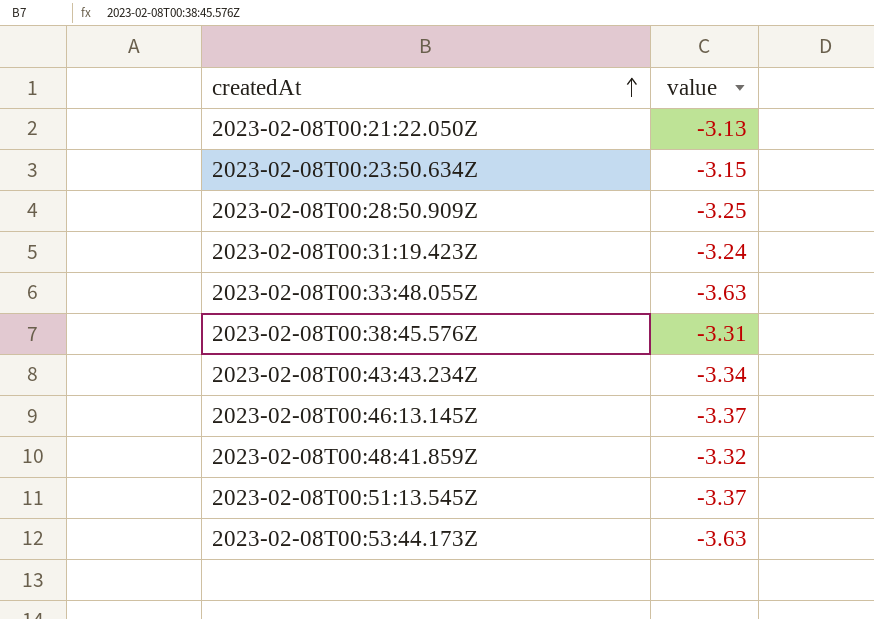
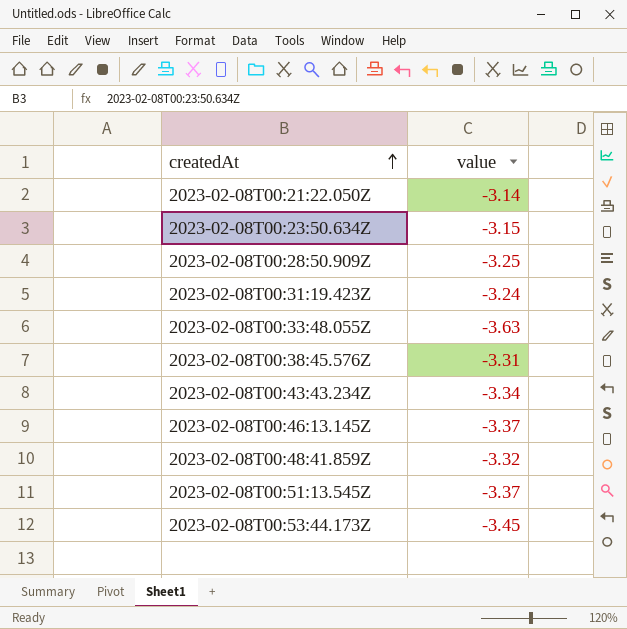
2023-02-08T00:21:22.050Z | value: -3.13 -> -3.14
2023-02-08T00:53:44.173Z | value: -3.63 -> -3.45

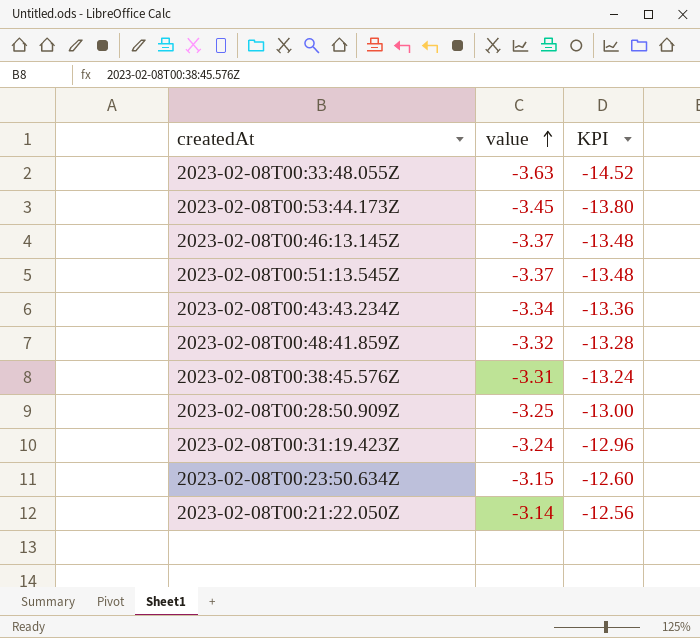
row order: createdAt ascending -> value ascending
column KPI | formula: none -> [value] * 4

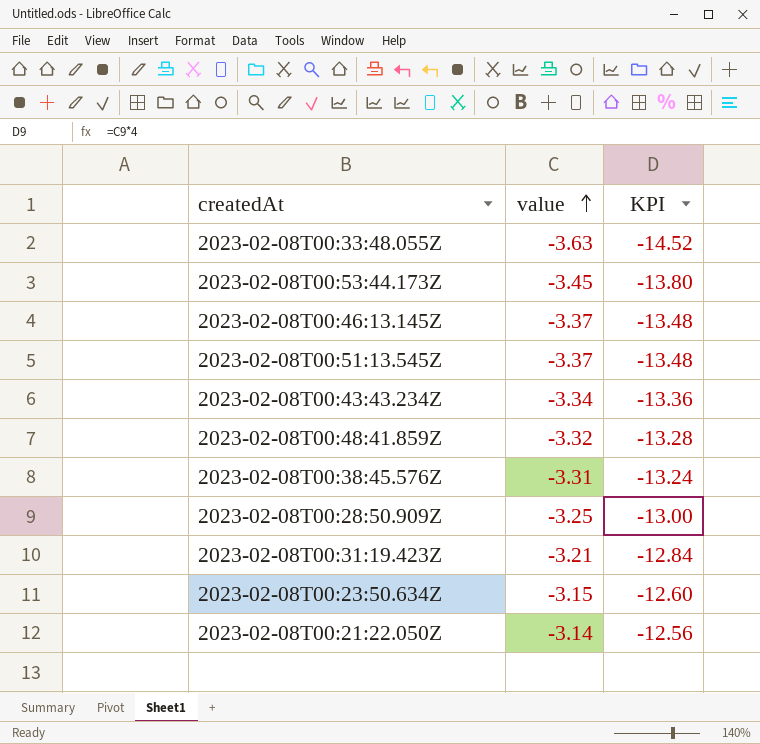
2023-02-08T00:31:19.423Z | value: -3.24 -> -3.21
2023-02-08T00:31:19.423Z | KPI: -12.96 -> -12.84

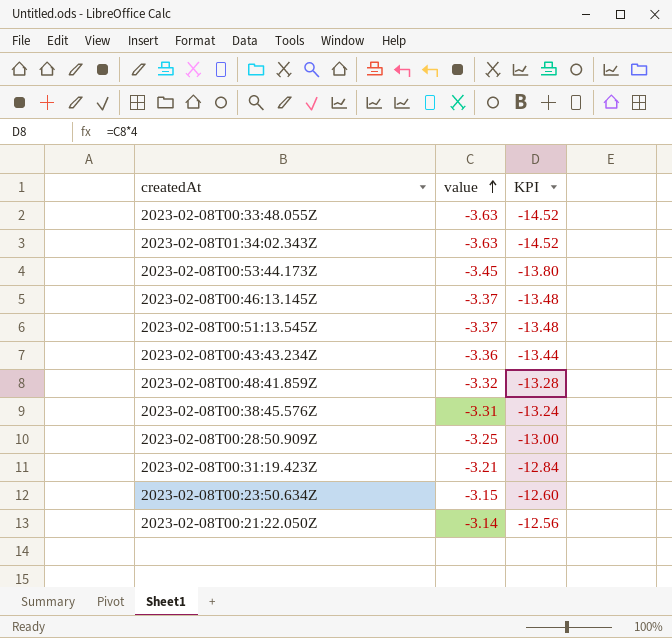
row 2023-02-08T01:34:02.343Z: none -> -3.63 | -14.52
2023-02-08T00:43:43.234Z | value: -3.34 -> -3.36
2023-02-08T00:43:43.234Z | KPI: -13.36 -> -13.44

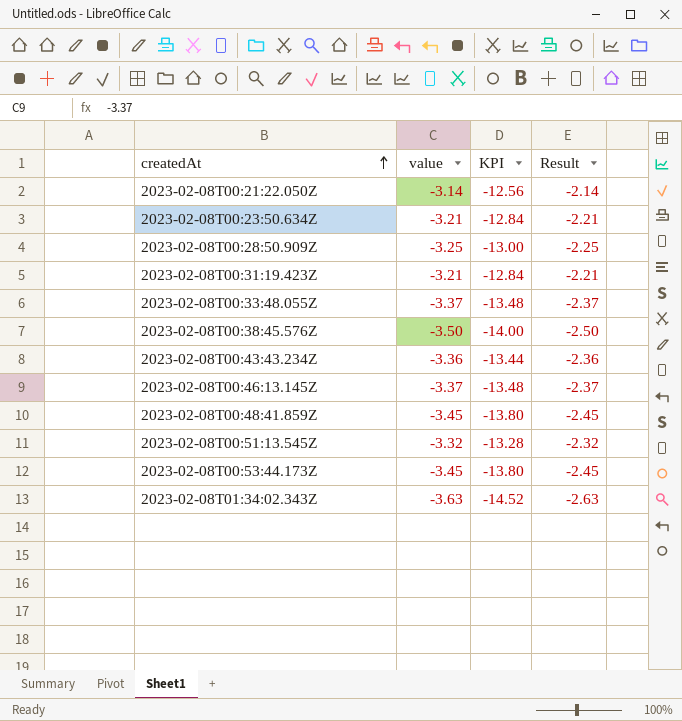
row order: value ascending -> createdAt ascending
column Result | formula: none -> [value] + 1
2023-02-08T00:23:50.634Z | value: -3.15 -> -3.21
2023-02-08T00:23:50.634Z | KPI: -12.60 -> -12.84
2023-02-08T00:33:48.055Z | value: -3.63 -> -3.37
2023-02-08T00:33:48.055Z | KPI: -14.52 -> -13.48
2023-02-08T00:38:45.576Z | value: -3.31 -> -3.50
2023-02-08T00:38:45.576Z | KPI: -13.24 -> -14.00
2023-02-08T00:48:41.859Z | value: -3.32 -> -3.45
2023-02-08T00:48:41.859Z | KPI: -13.28 -> -13.80
2023-02-08T00:51:13.545Z | value: -3.37 -> -3.32
2023-02-08T00:51:13.545Z | KPI: -13.48 -> -13.28

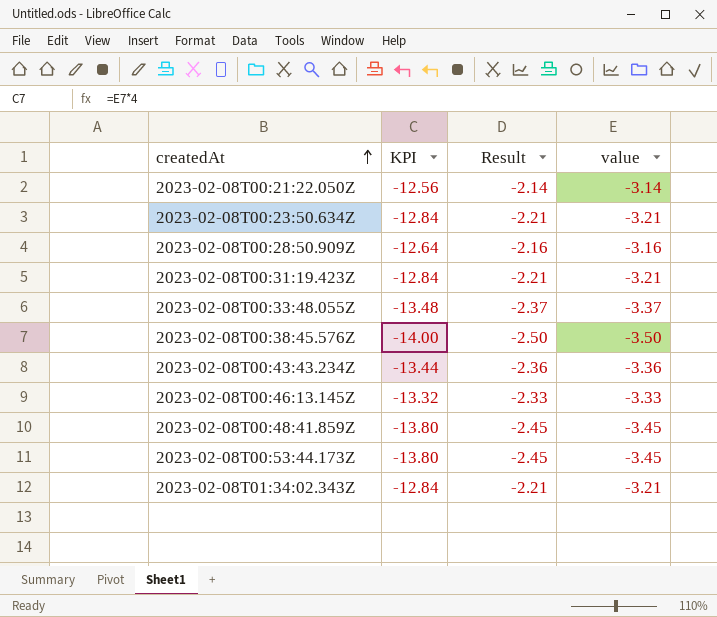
column value | position: 2 -> 4
row 2023-02-08T00:51:13.545Z: -3.32 | -13.28 | -2.32 -> none
2023-02-08T00:28:50.909Z | KPI: -13.00 -> -12.64
2023-02-08T00:28:50.909Z | Result: -2.25 -> -2.16
2023-02-08T00:28:50.909Z | value: -3.25 -> -3.16
2023-02-08T00:46:13.145Z | KPI: -13.48 -> -13.32
2023-02-08T00:46:13.145Z | Result: -2.37 -> -2.33
2023-02-08T00:46:13.145Z | value: -3.37 -> -3.33
2023-02-08T01:34:02.343Z | KPI: -14.52 -> -12.84
2023-02-08T01:34:02.343Z | Result: -2.63 -> -2.21
2023-02-08T01:34:02.343Z | value: -3.63 -> -3.21

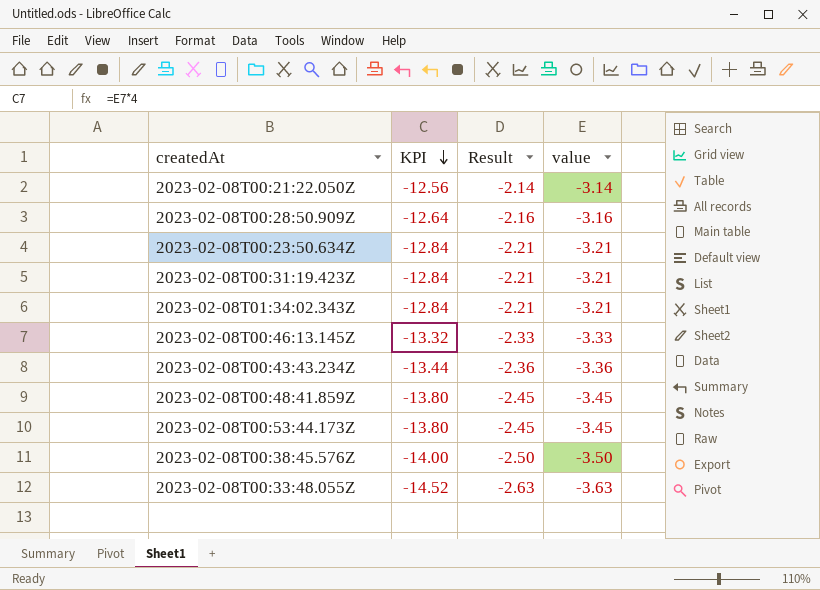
row order: createdAt ascending -> KPI descending
2023-02-08T00:33:48.055Z | KPI: -13.48 -> -14.52
2023-02-08T00:33:48.055Z | Result: -2.37 -> -2.63
2023-02-08T00:33:48.055Z | value: -3.37 -> -3.63

